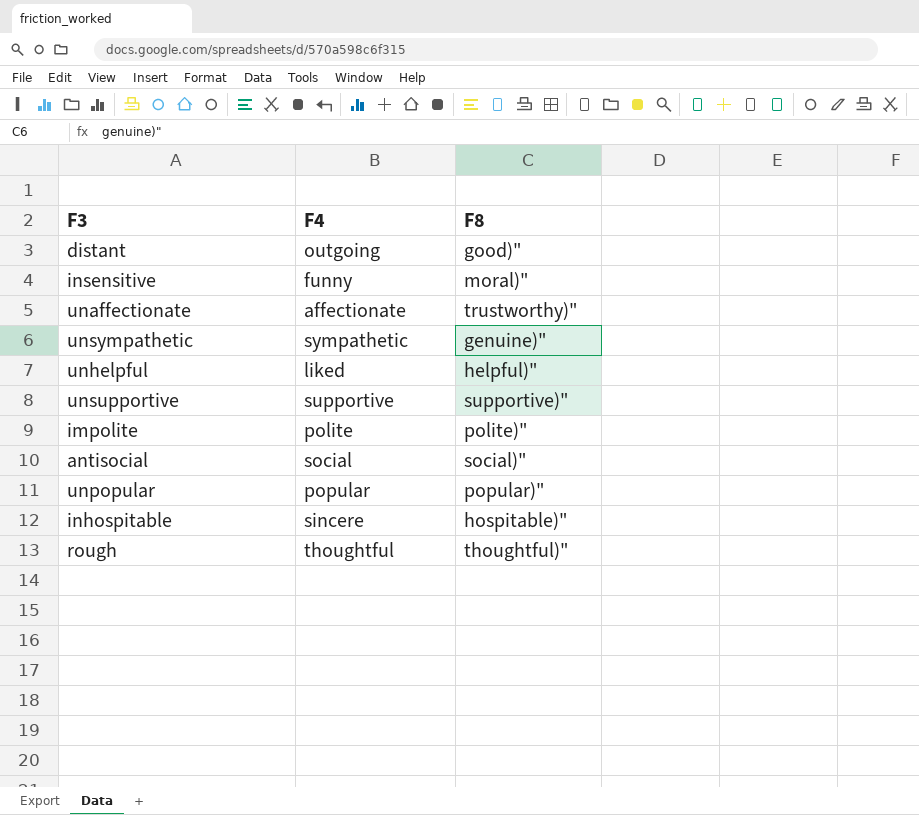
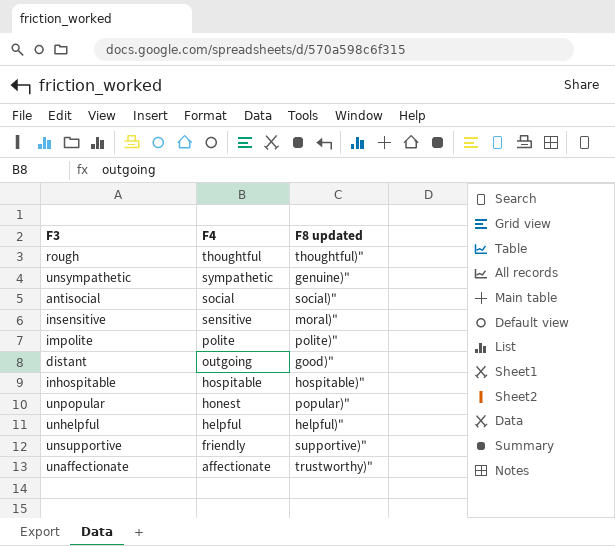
row order: none -> F4 descending
column name: F8 -> F8 updated
insensitive | F4: funny -> sensitive
inhospitable | F4: sincere -> hospitable
unpopular | F4: popular -> honest
unhelpful | F4: liked -> helpful
unsupportive | F4: supportive -> friendly

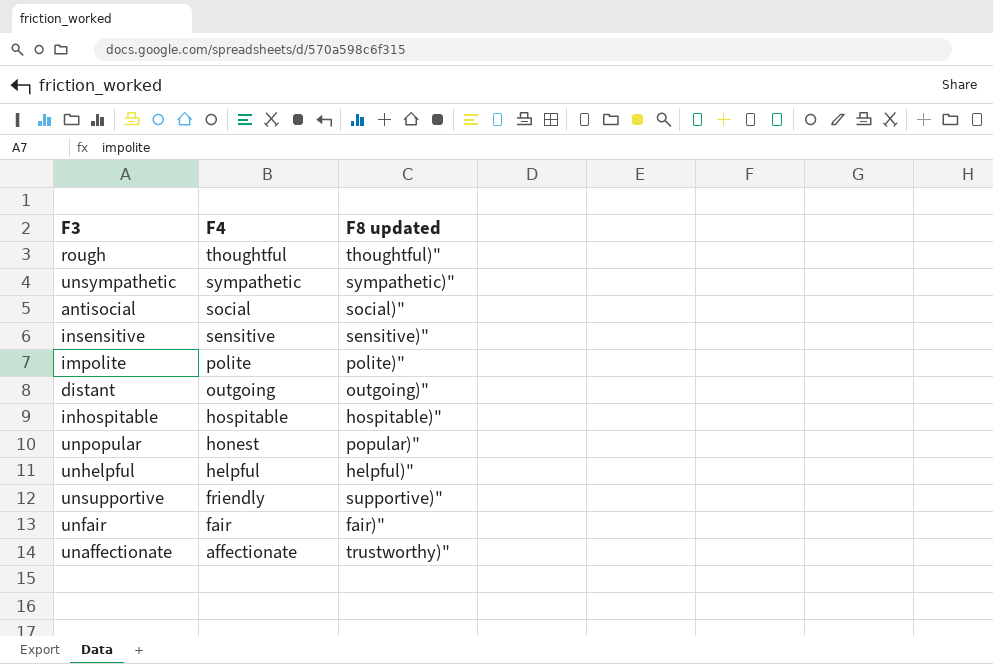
unsympathetic | F8 updated: genuine)" -> sympathetic)"
insensitive | F8 updated: moral)" -> sensitive)"
distant | F8 updated: good)" -> outgoing)"
row unfair: none -> fair | fair)"

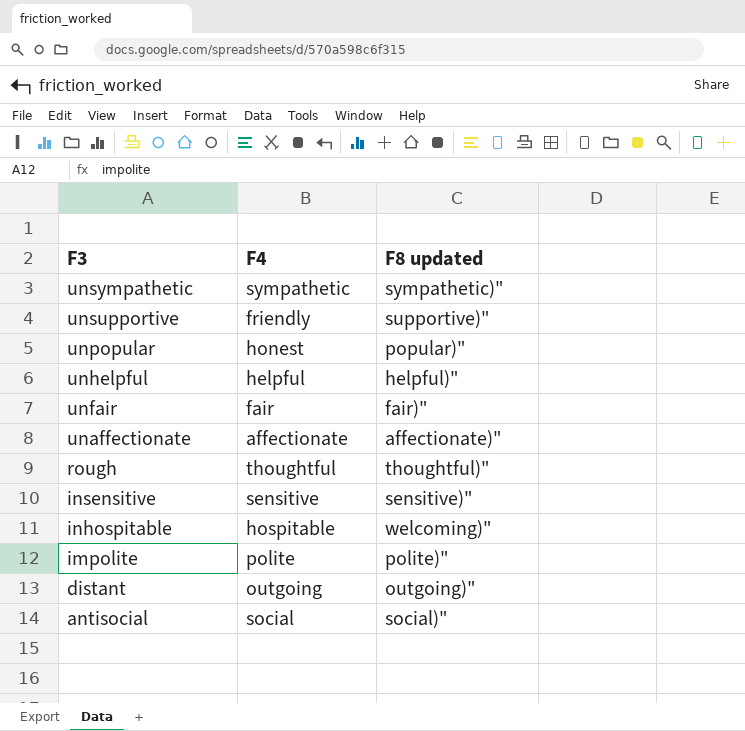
row order: F4 descending -> F3 descending
unaffectionate | F8 updated: trustworthy)" -> affectionate)"
inhospitable | F8 updated: hospitable)" -> welcoming)"

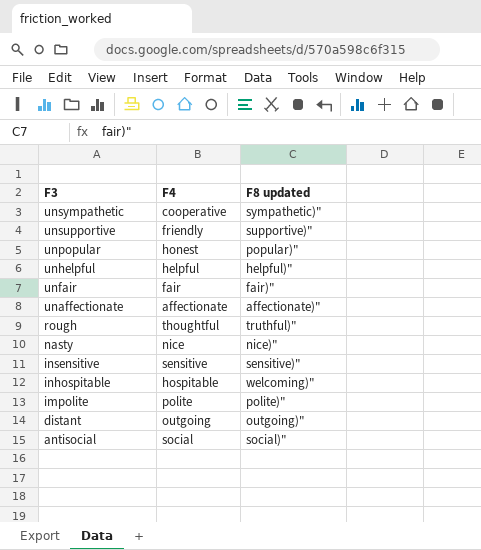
unsympathetic | F4: sympathetic -> cooperative
rough | F8 updated: thoughtful)" -> truthful)"
row nasty: none -> nice | nice)"

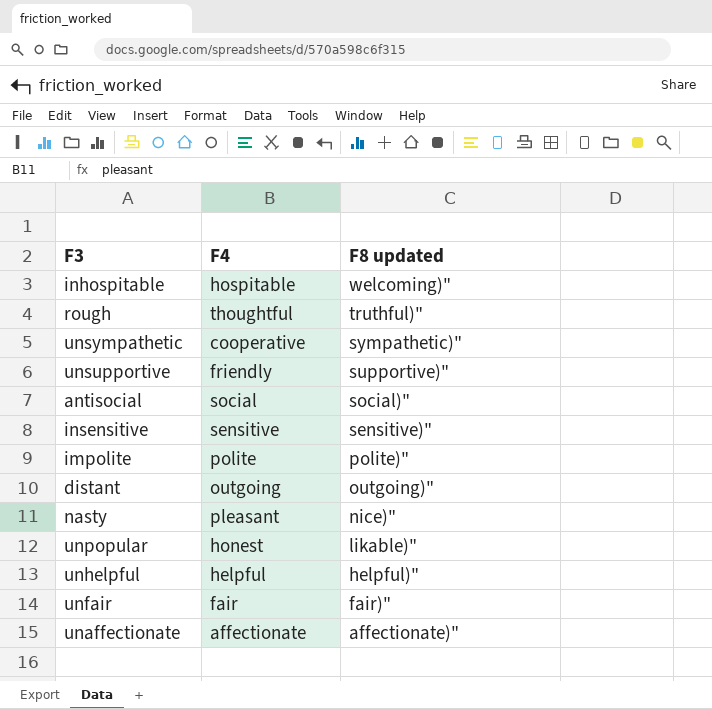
row order: F3 descending -> F8 updated descending
nasty | F4: nice -> pleasant
unpopular | F8 updated: popular)" -> likable)"

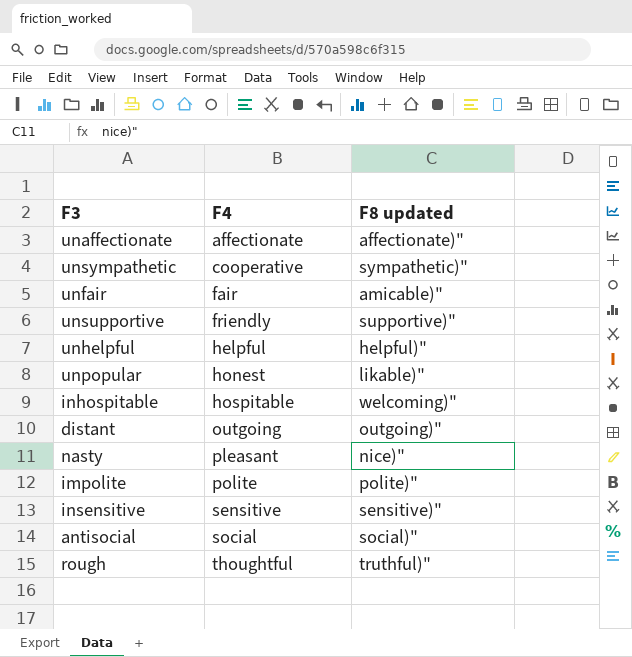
row order: F8 updated descending -> F4 ascending
unfair | F8 updated: fair)" -> amicable)"

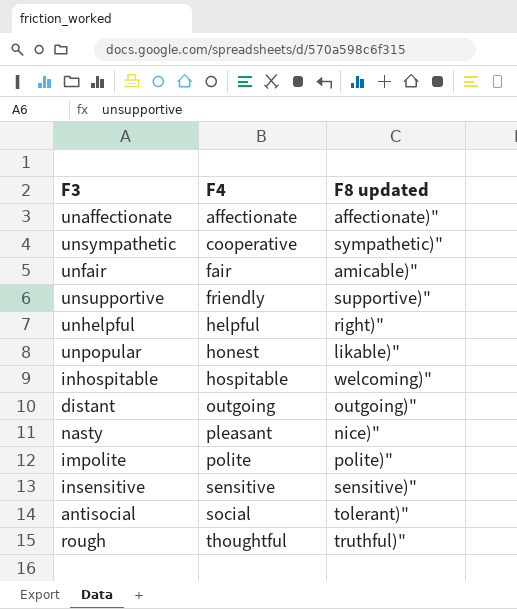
unhelpful | F8 updated: helpful)" -> right)"
antisocial | F8 updated: social)" -> tolerant)"

